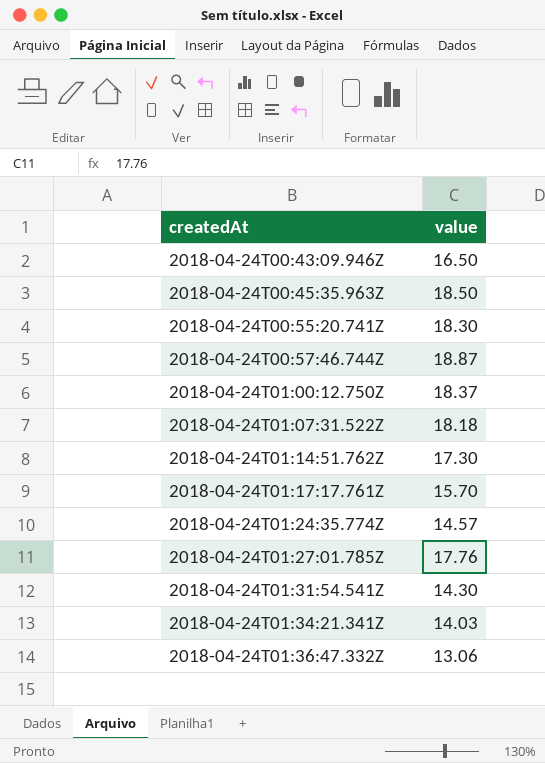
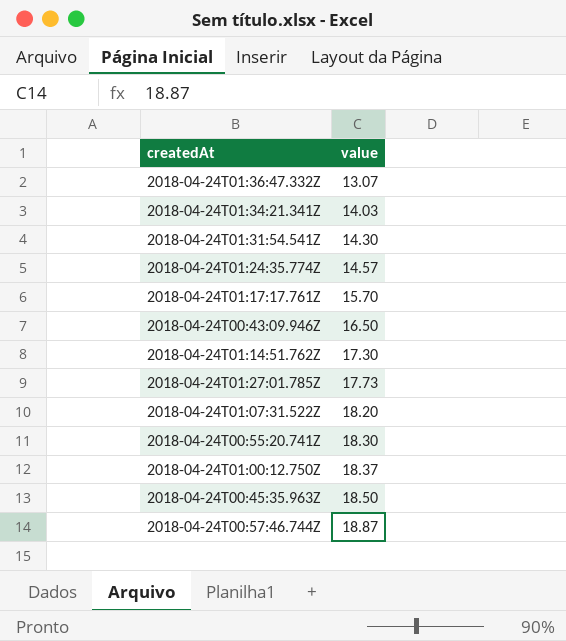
row order: createdAt ascending -> value ascending
2018-04-24T01:36:47.332Z | value: 13.06 -> 13.07
2018-04-24T01:27:01.785Z | value: 17.76 -> 17.73
2018-04-24T01:07:31.522Z | value: 18.18 -> 18.20

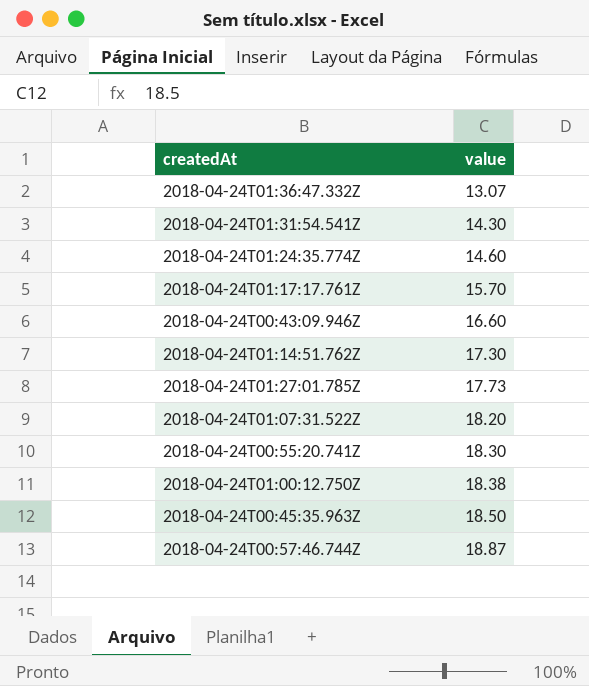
row 2018-04-24T01:34:21.341Z: 14.03 -> none
2018-04-24T01:24:35.774Z | value: 14.57 -> 14.60
2018-04-24T00:43:09.946Z | value: 16.50 -> 16.60
2018-04-24T01:00:12.750Z | value: 18.37 -> 18.38

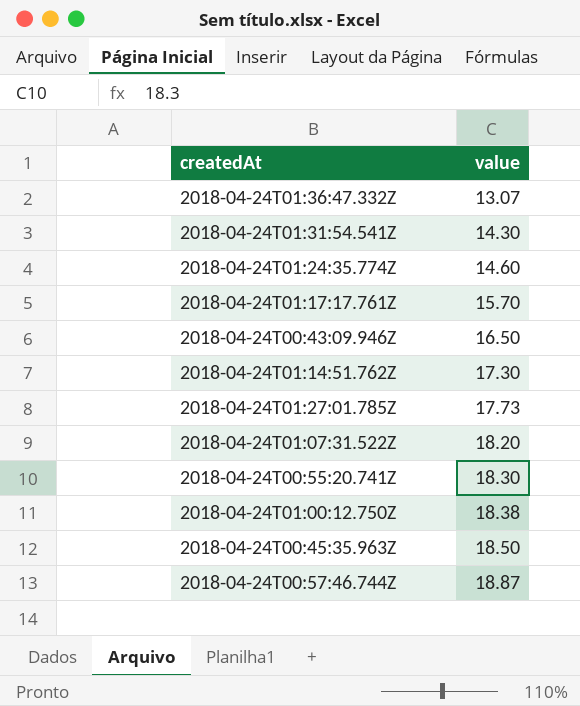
2018-04-24T00:43:09.946Z | value: 16.60 -> 16.50

